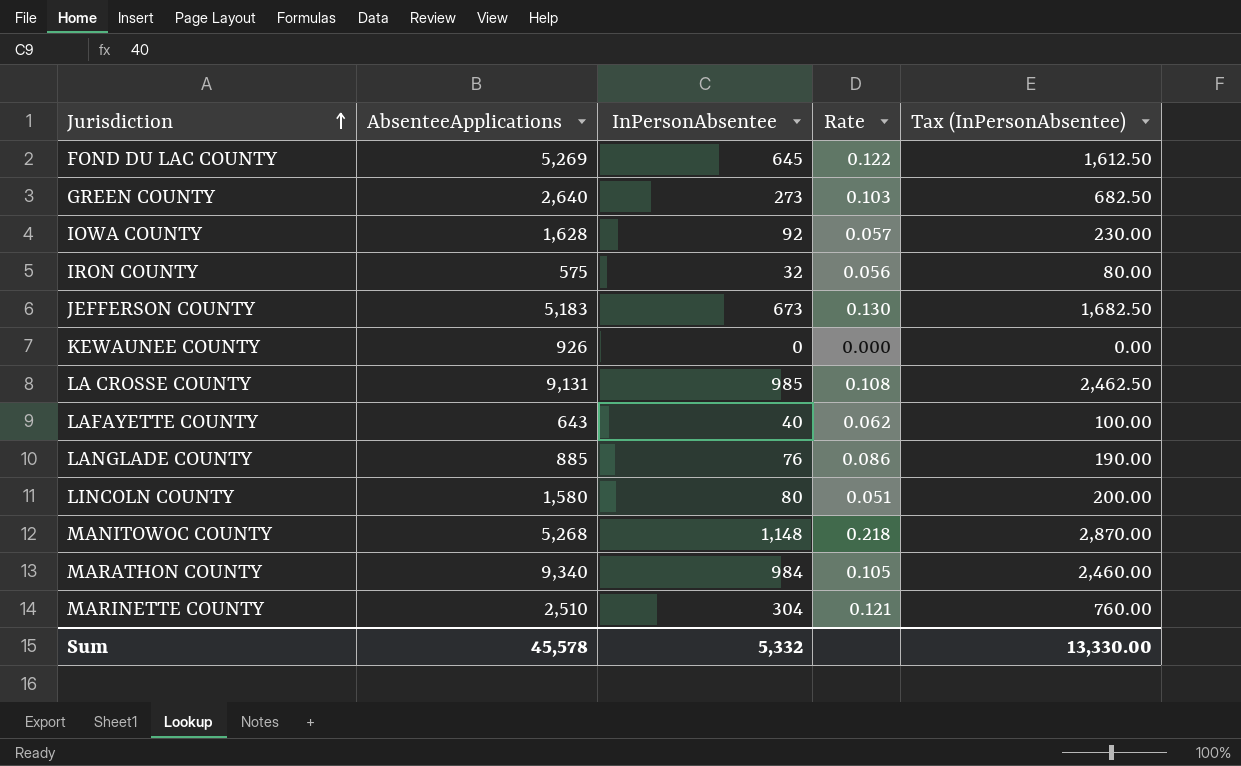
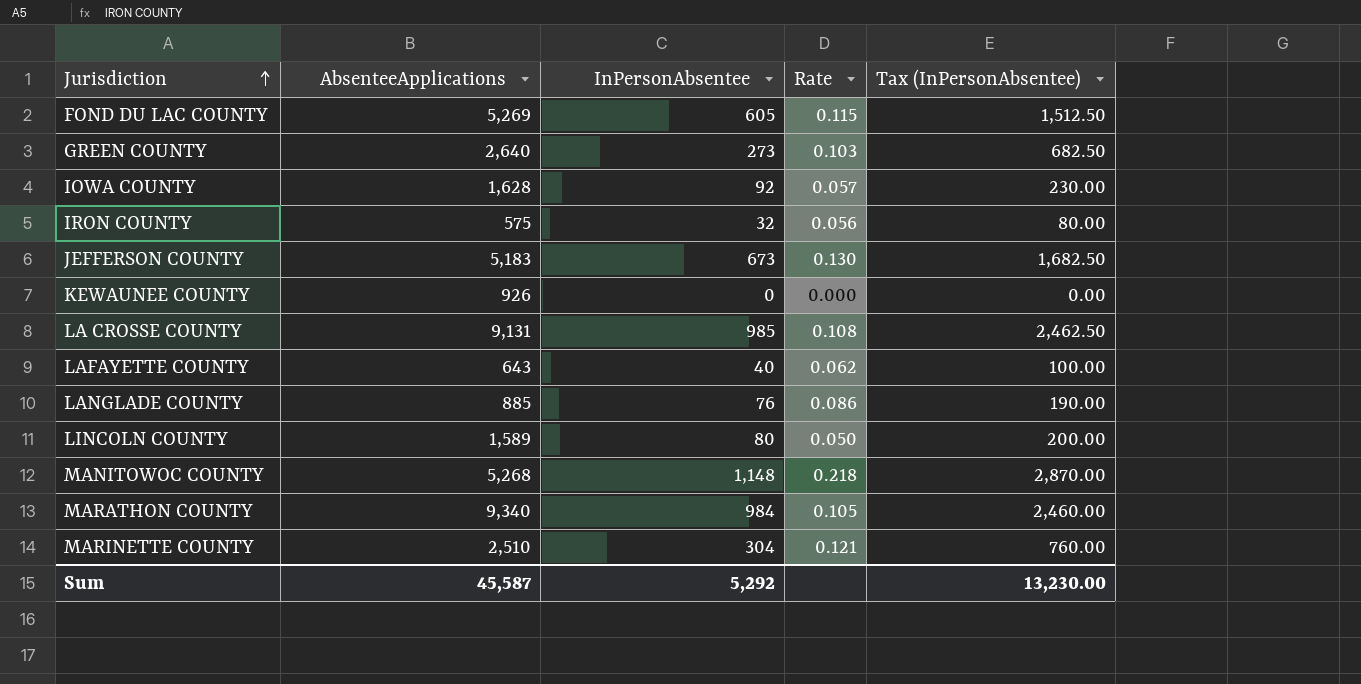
FOND DU LAC COUNTY | InPersonAbsentee: 645 -> 605
FOND DU LAC COUNTY | Rate: 0.122 -> 0.115
FOND DU LAC COUNTY | Tax (InPersonAbsentee): 1,612.50 -> 1,512.50
LINCOLN COUNTY | AbsenteeApplications: 1,580 -> 1,589
LINCOLN COUNTY | Rate: 0.051 -> 0.050
Sum | AbsenteeApplications: 45,578 -> 45,587
Sum | InPersonAbsentee: 5,332 -> 5,292
Sum | Tax (InPersonAbsentee): 13,330.00 -> 13,230.00

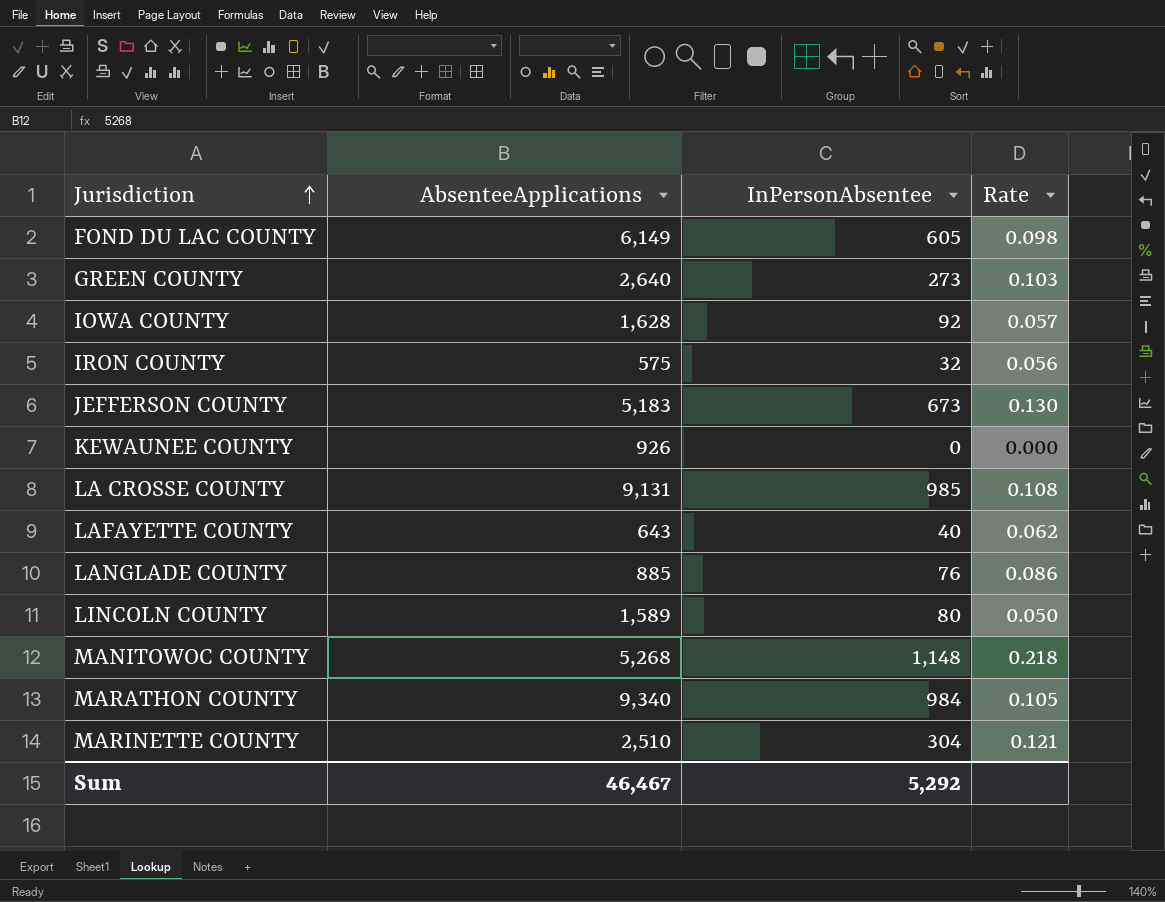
column Tax (InPersonAbsentee) | formula: [InPersonAbsentee] * 2.5 -> none
FOND DU LAC COUNTY | AbsenteeApplications: 5,269 -> 6,149
FOND DU LAC COUNTY | Rate: 0.115 -> 0.098
Sum | AbsenteeApplications: 45,587 -> 46,467

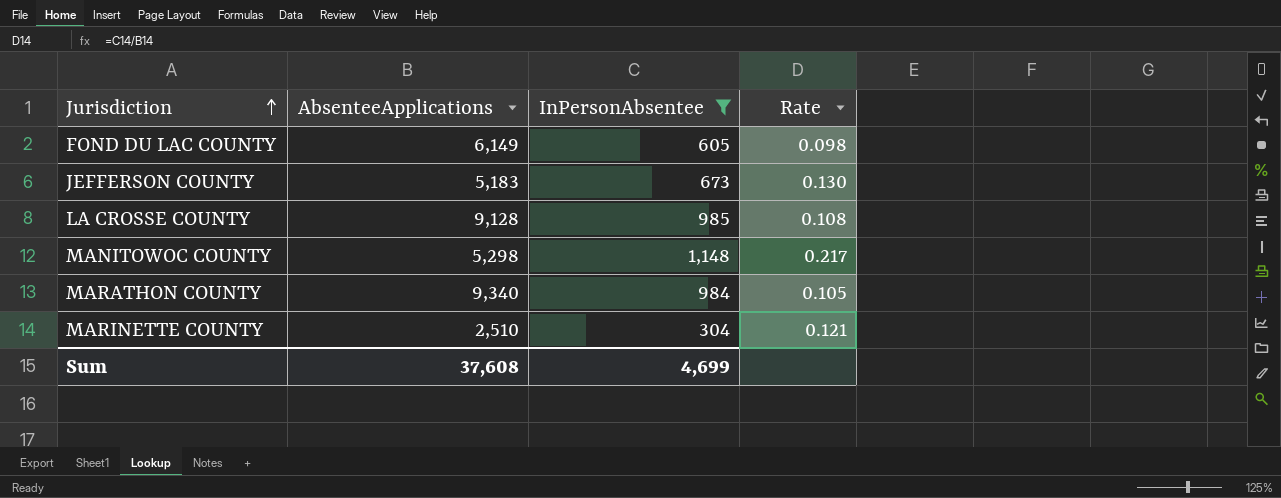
filter: none -> InPersonAbsentee >= 304
LA CROSSE COUNTY | AbsenteeApplications: 9,131 -> 9,128
MANITOWOC COUNTY | AbsenteeApplications: 5,268 -> 5,298
MANITOWOC COUNTY | Rate: 0.218 -> 0.217
Sum | AbsenteeApplications: 46,467 -> 37,608
Sum | InPersonAbsentee: 5,292 -> 4,699

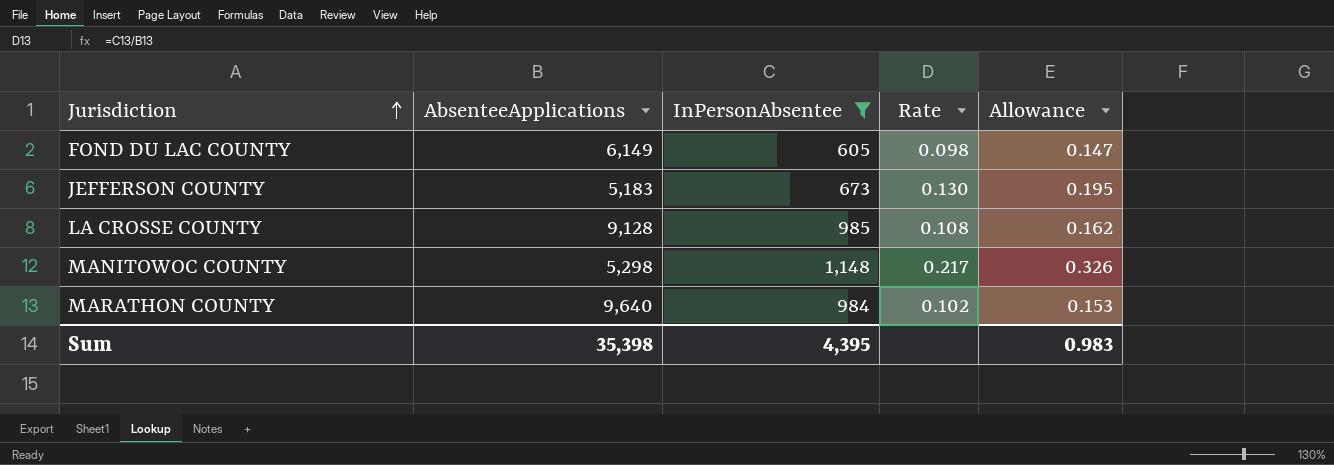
column Allowance | formula: none -> [Rate] * 1.5
row MARINETTE COUNTY: 2,510 | 304 | 0.121 -> none
MARATHON COUNTY | AbsenteeApplications: 9,340 -> 9,640
MARATHON COUNTY | Rate: 0.105 -> 0.102
Sum | AbsenteeApplications: 37,608 -> 35,398
Sum | InPersonAbsentee: 4,699 -> 4,395

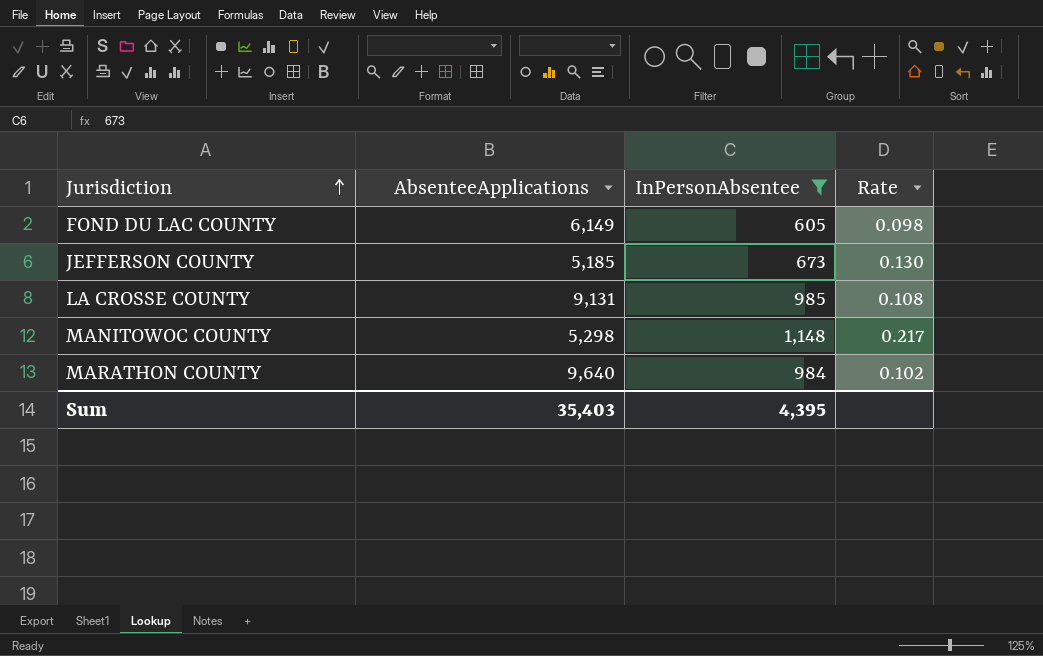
column Allowance | formula: [Rate] * 1.5 -> none
JEFFERSON COUNTY | AbsenteeApplications: 5,183 -> 5,185
LA CROSSE COUNTY | AbsenteeApplications: 9,128 -> 9,131
Sum | AbsenteeApplications: 35,398 -> 35,403

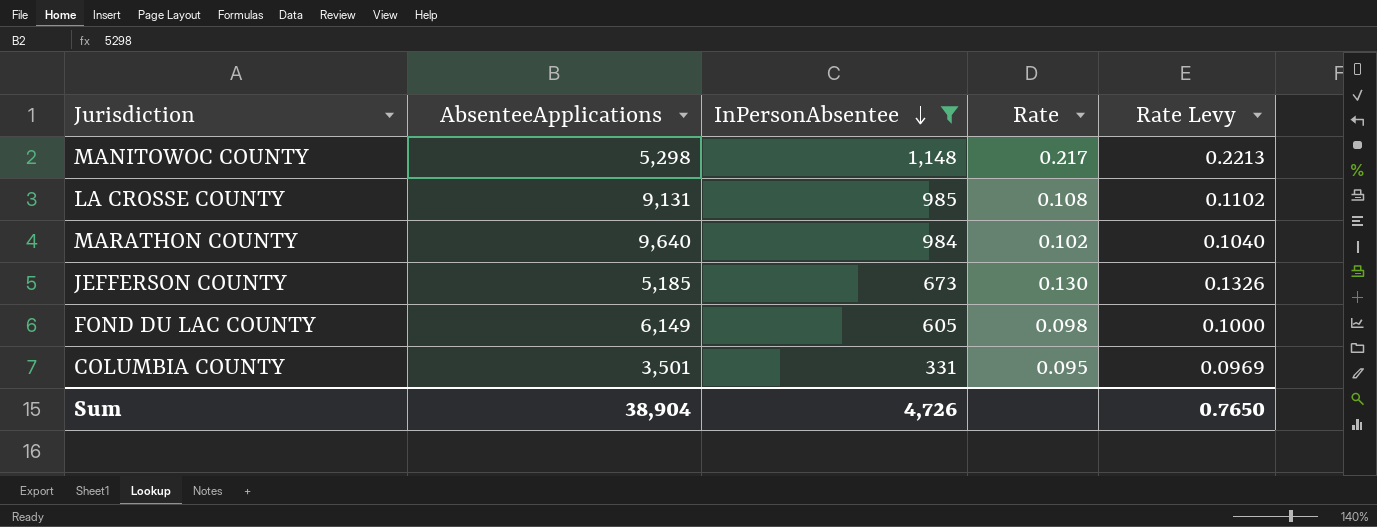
row order: Jurisdiction ascending -> InPersonAbsentee descending
column Rate Levy | formula: none -> [Rate] * 1.02
row COLUMBIA COUNTY: none -> 3,501 | 331 | 0.095 | 0.0969
Sum | AbsenteeApplications: 35,403 -> 38,904
Sum | InPersonAbsentee: 4,395 -> 4,726

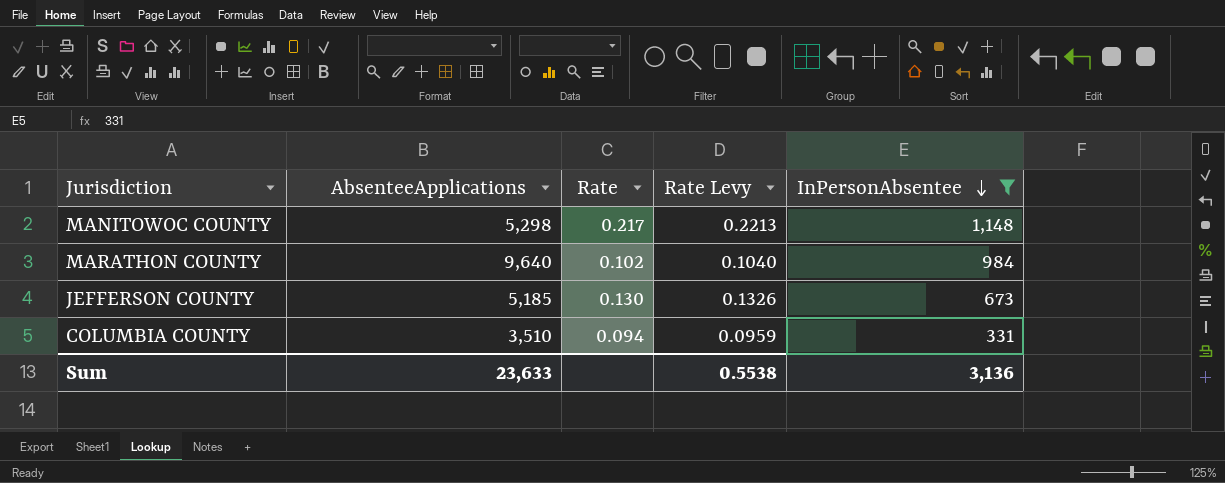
column InPersonAbsentee | position: 3 -> 5
row LA CROSSE COUNTY: 9,131 | 985 | 0.108 | 0.1102 -> none
row FOND DU LAC COUNTY: 6,149 | 605 | 0.098 | 0.1000 -> none
COLUMBIA COUNTY | AbsenteeApplications: 3,501 -> 3,510
COLUMBIA COUNTY | Rate: 0.095 -> 0.094
COLUMBIA COUNTY | Rate Levy: 0.0969 -> 0.0959
Sum | AbsenteeApplications: 38,904 -> 23,633
Sum | Rate Levy: 0.7650 -> 0.5538
Sum | InPersonAbsentee: 4,726 -> 3,136

